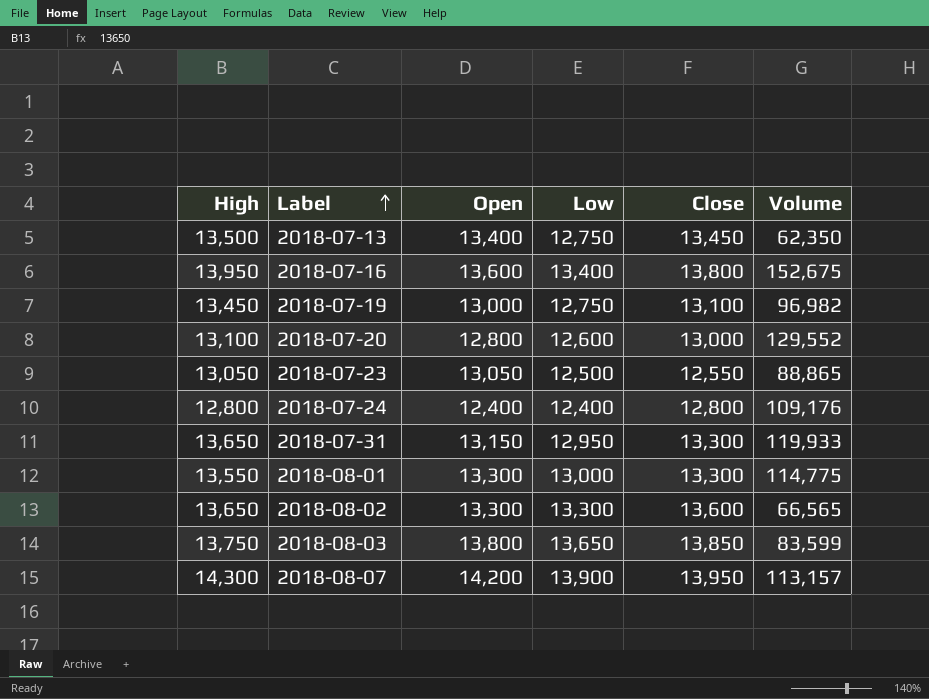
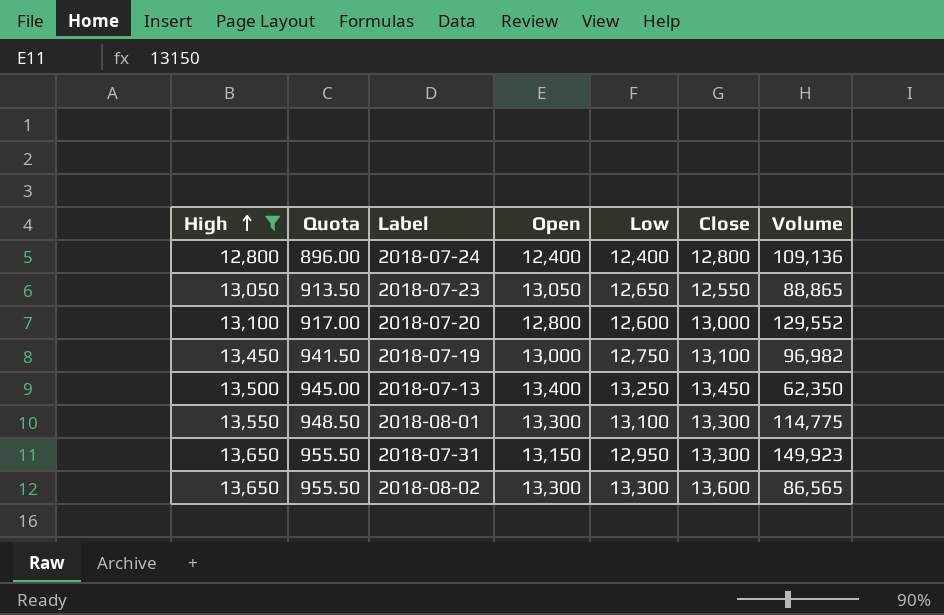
filter: none -> High <= 13,650
row order: Label ascending -> High ascending
column Quota | formula: none -> [High] * 0.07
2018-07-24 | Volume: 109,176 -> 109,136
2018-07-23 | Low: 12,500 -> 12,650
2018-07-13 | Low: 12,750 -> 13,250
2018-08-01 | Low: 13,000 -> 13,100
2018-07-31 | Volume: 119,933 -> 149,923
2018-08-02 | Volume: 66,565 -> 86,565

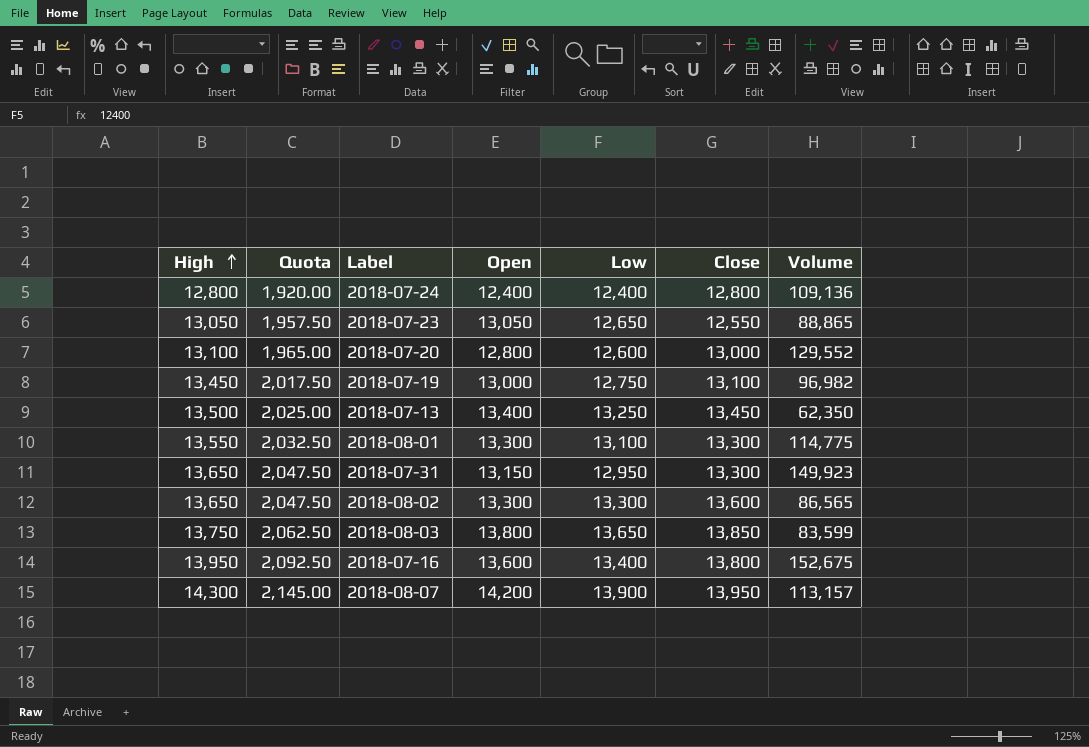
filter: High <= 13,650 -> none
column Quota | formula: [High] * 0.07 -> [High] * 0.15

